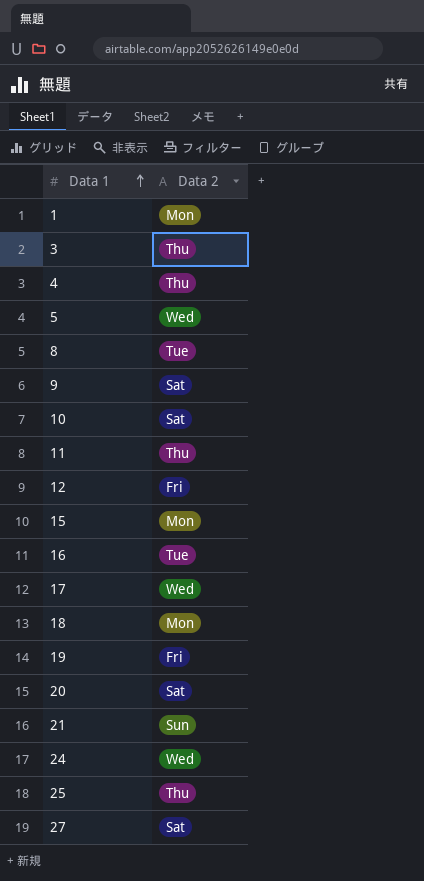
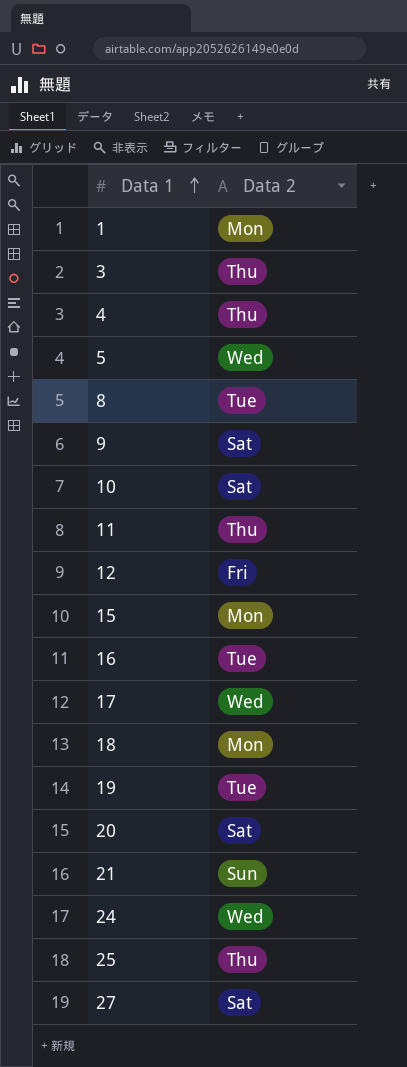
19 | Data 2: Fri -> Tue

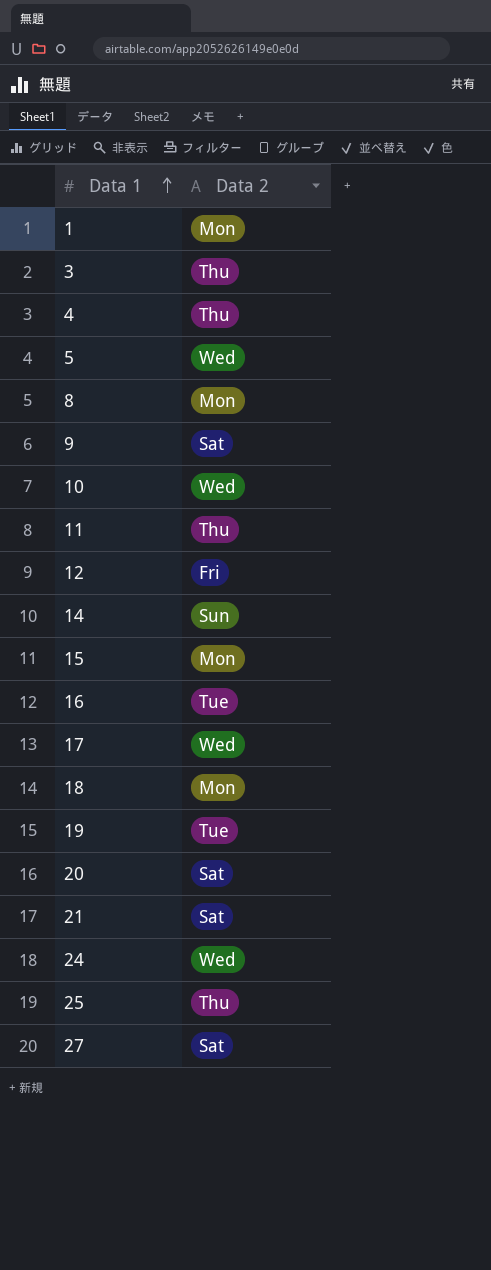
8 | Data 2: Tue -> Mon
10 | Data 2: Sat -> Wed
row 14: none -> Sun
21 | Data 2: Sun -> Sat

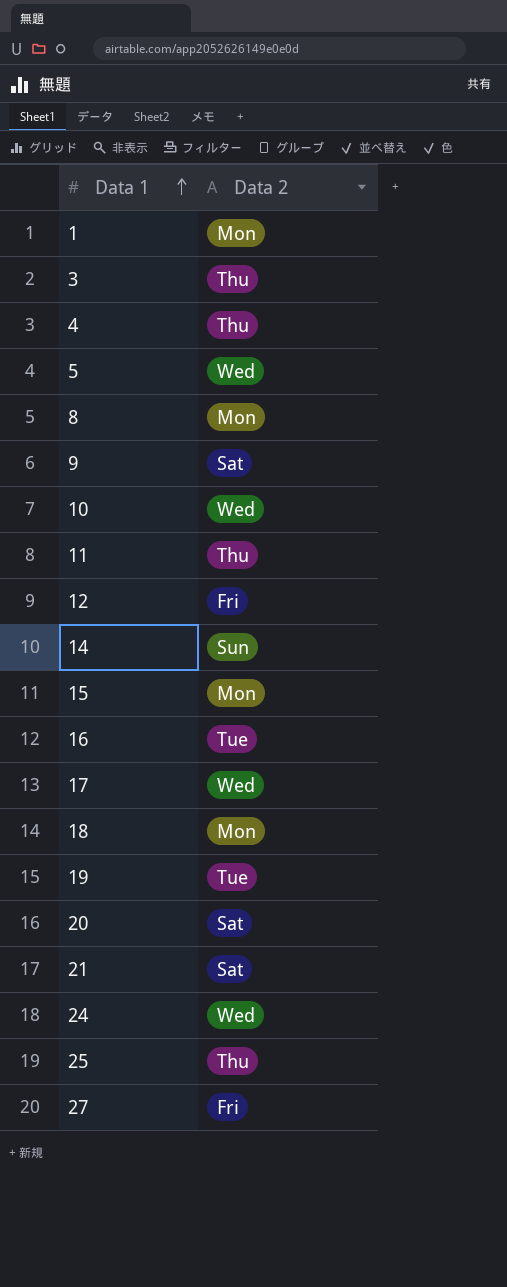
27 | Data 2: Sat -> Fri

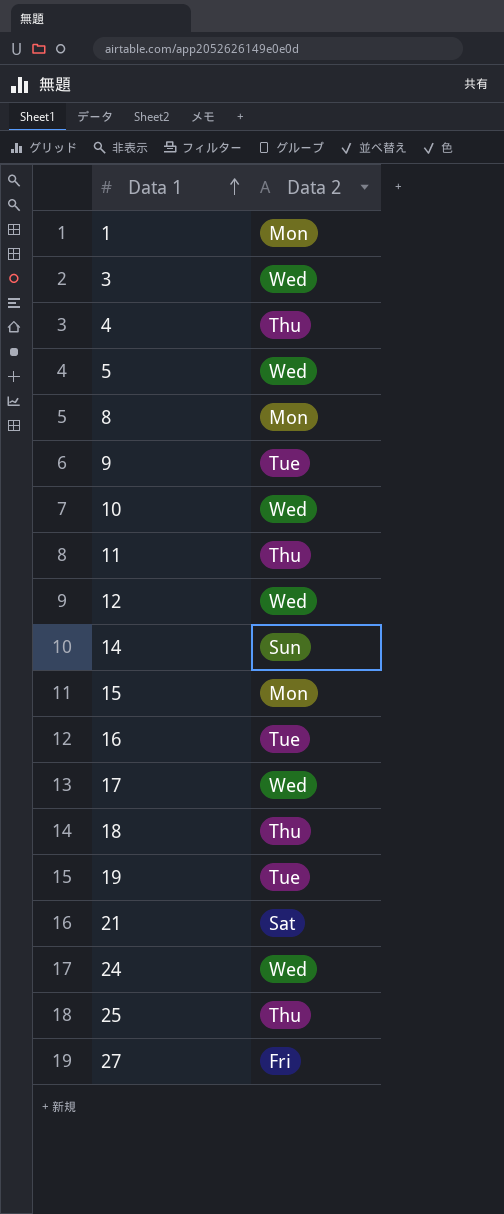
row 20: Sat -> none
3 | Data 2: Thu -> Wed
9 | Data 2: Sat -> Tue
12 | Data 2: Fri -> Wed
18 | Data 2: Mon -> Thu

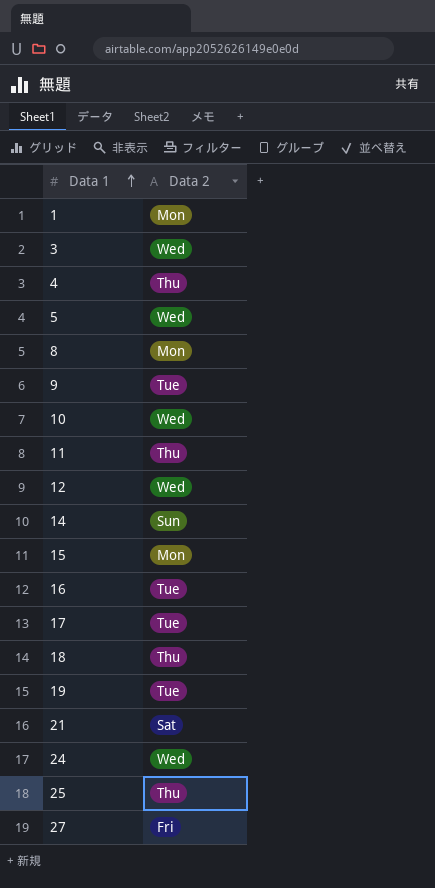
17 | Data 2: Wed -> Tue

